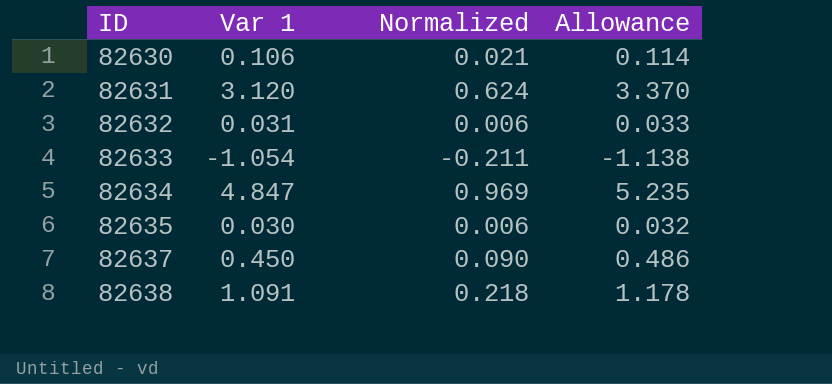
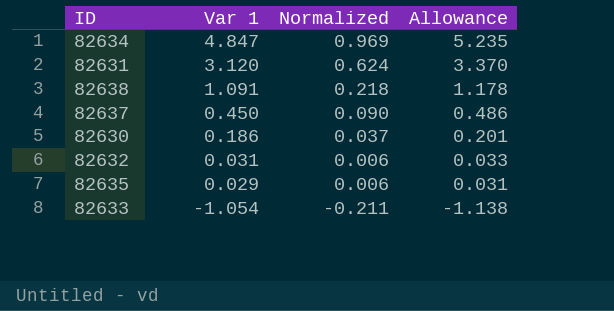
row order: ID ascending -> Var 1 descending
82630 | Var 1: 0.106 -> 0.186
82630 | Normalized: 0.021 -> 0.037
82630 | Allowance: 0.114 -> 0.201
82635 | Var 1: 0.030 -> 0.029
82635 | Allowance: 0.032 -> 0.031

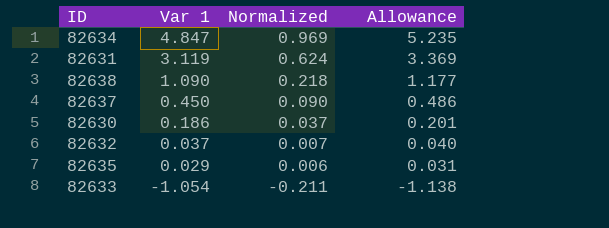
82631 | Var 1: 3.120 -> 3.119
82631 | Allowance: 3.370 -> 3.369
82638 | Var 1: 1.091 -> 1.090
82638 | Allowance: 1.178 -> 1.177
82632 | Var 1: 0.031 -> 0.037
82632 | Normalized: 0.006 -> 0.007
82632 | Allowance: 0.033 -> 0.040

